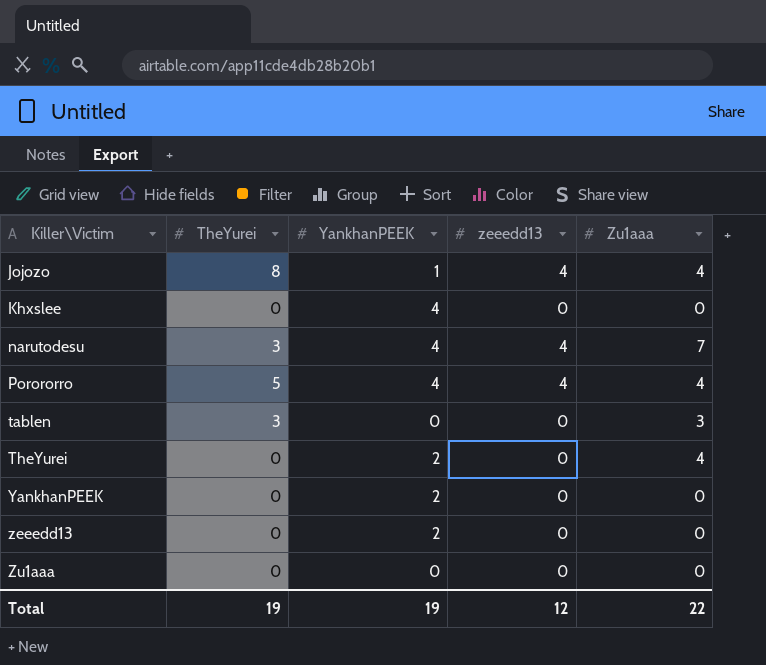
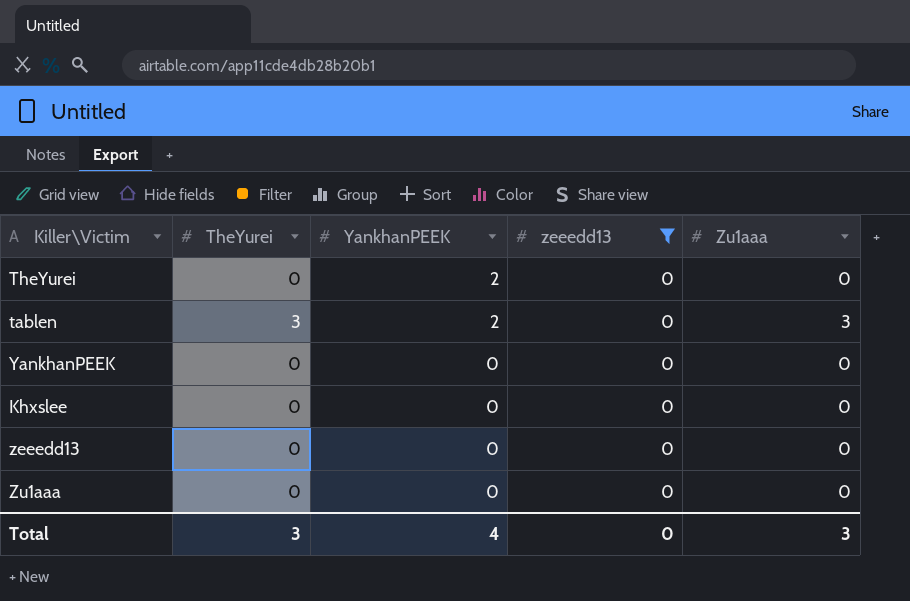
filter: none -> zeeedd13 = 0
row order: Killer\Victim ascending -> YankhanPEEK descending
TheYurei | Zu1aaa: 4 -> 0
tablen | YankhanPEEK: 0 -> 2
YankhanPEEK | YankhanPEEK: 2 -> 0
Khxslee | YankhanPEEK: 4 -> 0
zeeedd13 | YankhanPEEK: 2 -> 0
Total | TheYurei: 19 -> 3
Total | YankhanPEEK: 19 -> 4
Total | zeeedd13: 12 -> 0
Total | Zu1aaa: 22 -> 3

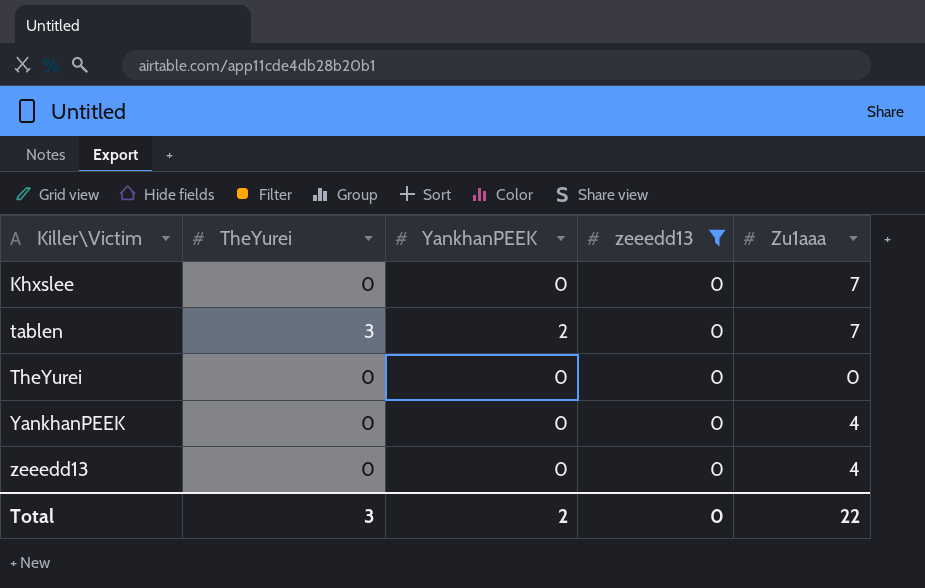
row order: YankhanPEEK descending -> Killer\Victim ascending
row Zu1aaa: 0 | 0 | 0 | 0 -> none
Khxslee | Zu1aaa: 0 -> 7
tablen | Zu1aaa: 3 -> 7
TheYurei | YankhanPEEK: 2 -> 0
YankhanPEEK | Zu1aaa: 0 -> 4
zeeedd13 | Zu1aaa: 0 -> 4
Total | YankhanPEEK: 4 -> 2
Total | Zu1aaa: 3 -> 22

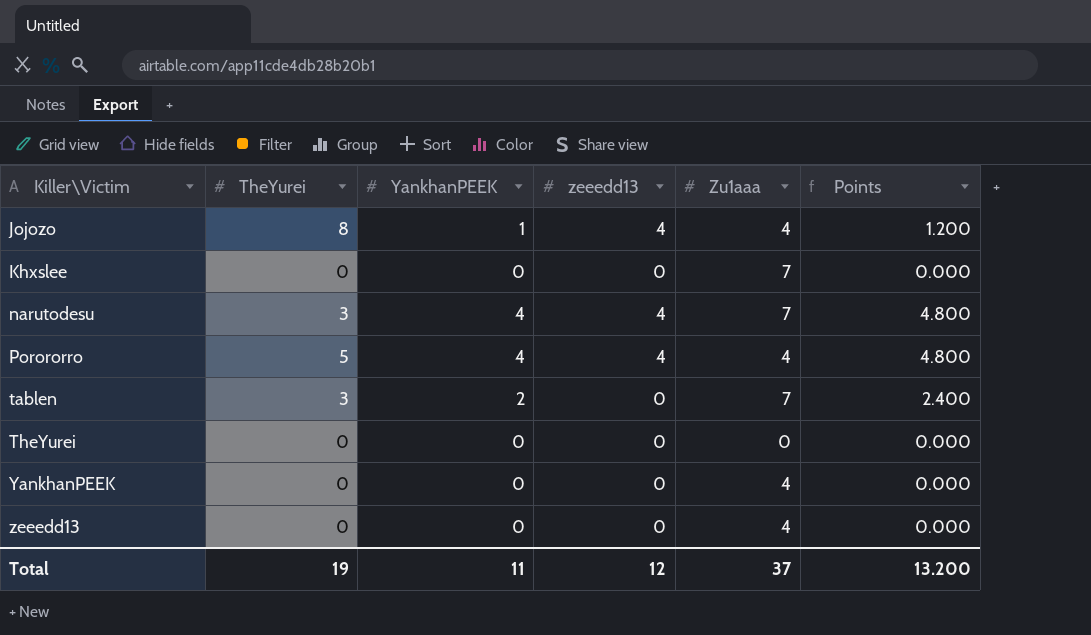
filter: zeeedd13 = 0 -> none
column Points | formula: none -> [YankhanPEEK] * 1.2
Total | TheYurei: 3 -> 19
Total | YankhanPEEK: 2 -> 11
Total | zeeedd13: 0 -> 12
Total | Zu1aaa: 22 -> 37

